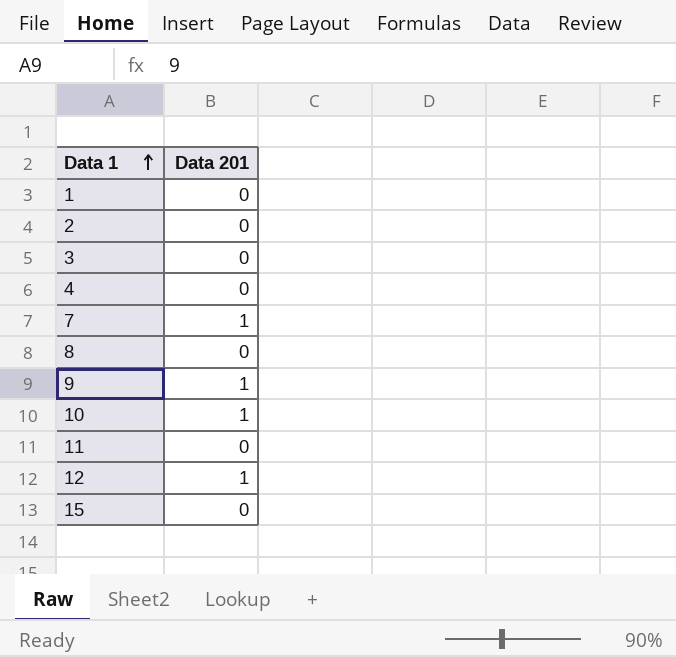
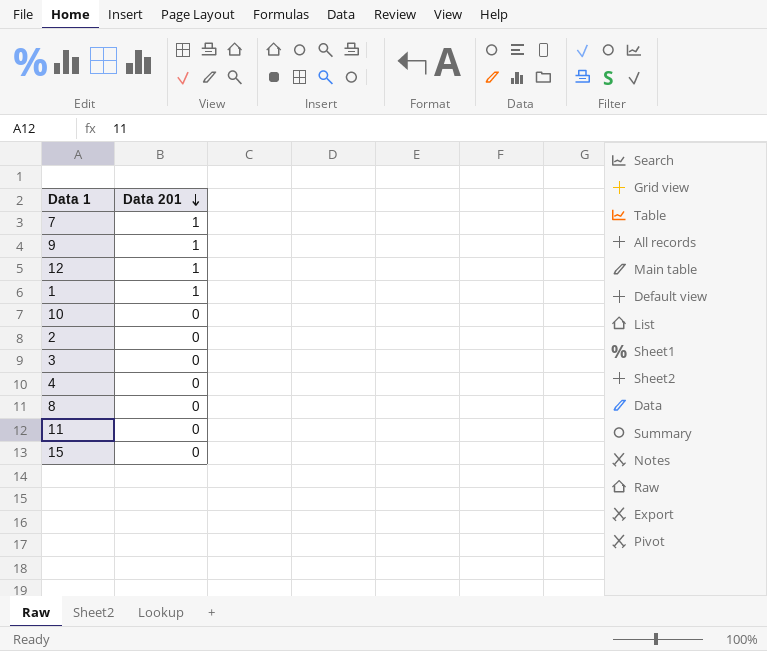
row order: Data 1 ascending -> Data 201 descending
1 | Data 201: 0 -> 1
10 | Data 201: 1 -> 0

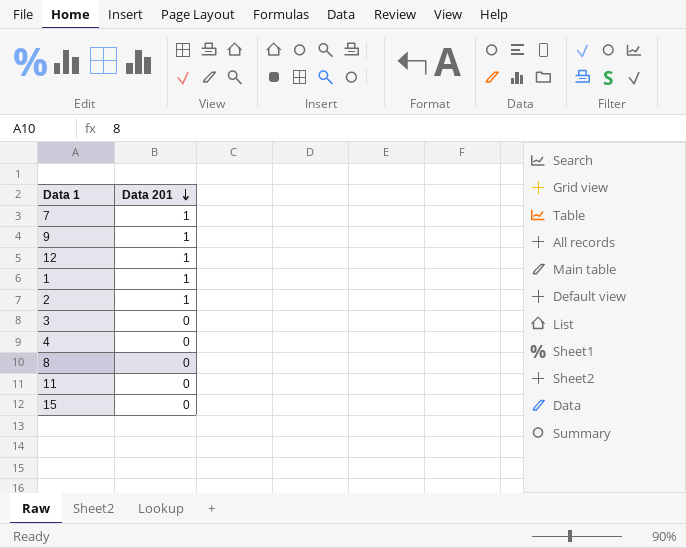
row 10: 0 -> none
2 | Data 201: 0 -> 1

